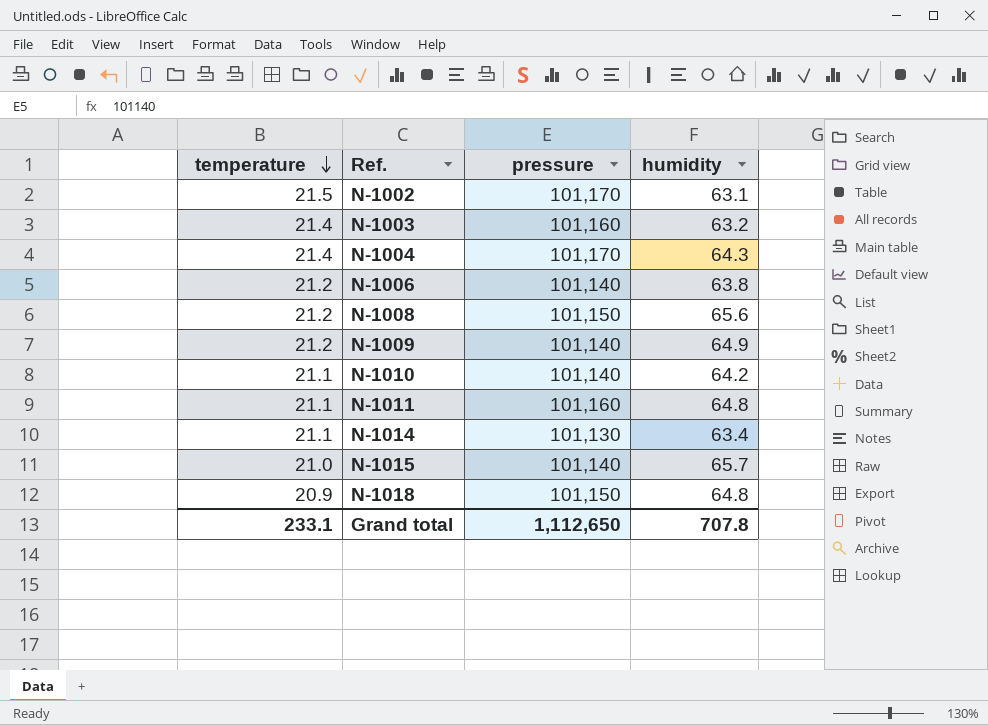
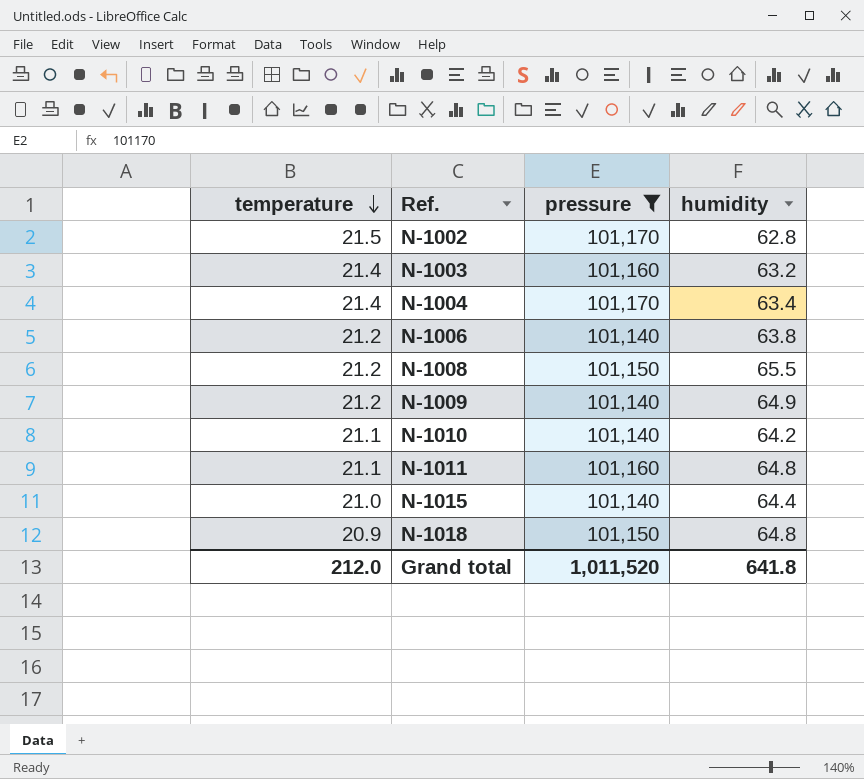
filter: none -> pressure != 101,130
N-1002 | humidity: 63.1 -> 62.8
N-1004 | humidity: 64.3 -> 63.4
N-1008 | humidity: 65.6 -> 65.5
N-1015 | humidity: 65.7 -> 64.4
Grand total | temperature: 233.1 -> 212.0
Grand total | pressure: 1,112,650 -> 1,011,520
Grand total | humidity: 707.8 -> 641.8

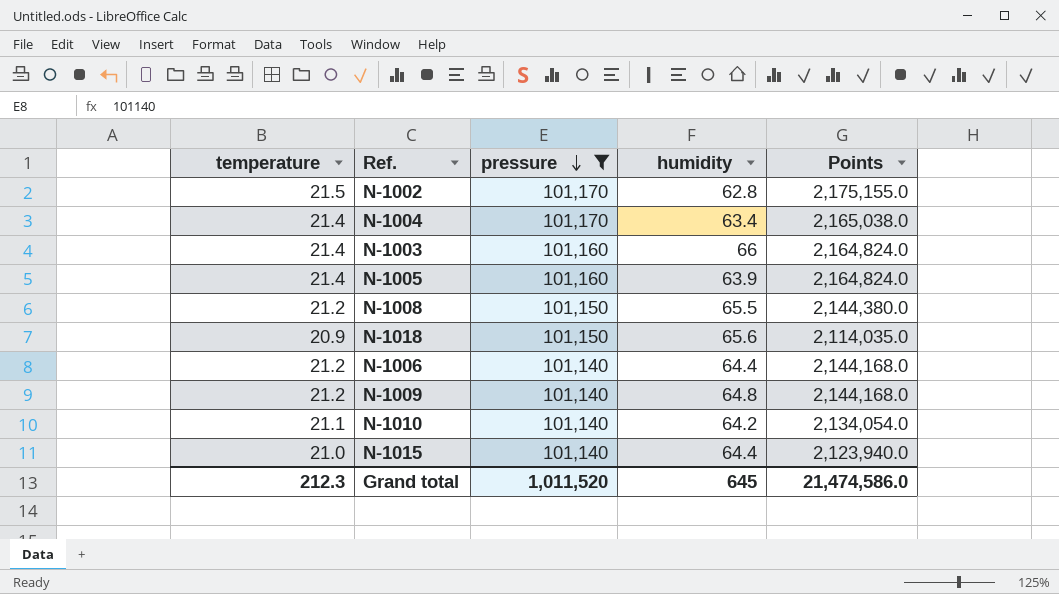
row order: temperature descending -> pressure descending
column Points | formula: none -> [temperature] * [pressure]
row N-1011: 21.1 | 101,160 | 64.8 -> none
N-1003 | humidity: 63.2 -> 66
row N-1005: none -> 21.4 | 101,160 | 63.9 | 2,164,824.0
N-1018 | humidity: 64.8 -> 65.6
N-1006 | humidity: 63.8 -> 64.4
N-1009 | humidity: 64.9 -> 64.8
Grand total | temperature: 212.0 -> 212.3
Grand total | humidity: 641.8 -> 645

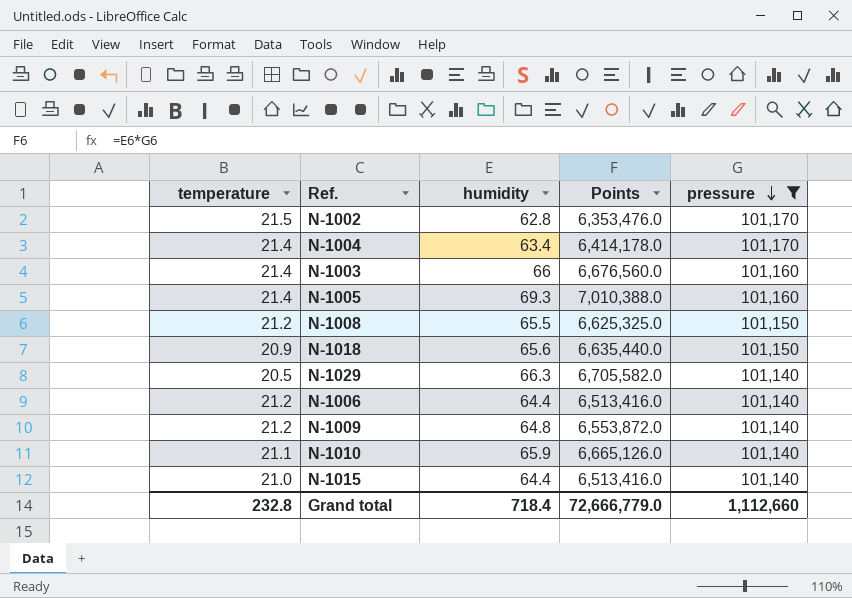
column Points | formula: [temperature] * [pressure] -> [humidity] * [pressure]
column pressure | position: 3 -> 5
N-1005 | humidity: 63.9 -> 69.3
row N-1029: none -> 20.5 | 66.3 | 6,705,582.0 | 101,140
N-1010 | humidity: 64.2 -> 65.9
Grand total | temperature: 212.3 -> 232.8
Grand total | humidity: 645 -> 718.4
Grand total | Points: 21,474,586.0 -> 72,666,779.0
Grand total | pressure: 1,011,520 -> 1,112,660

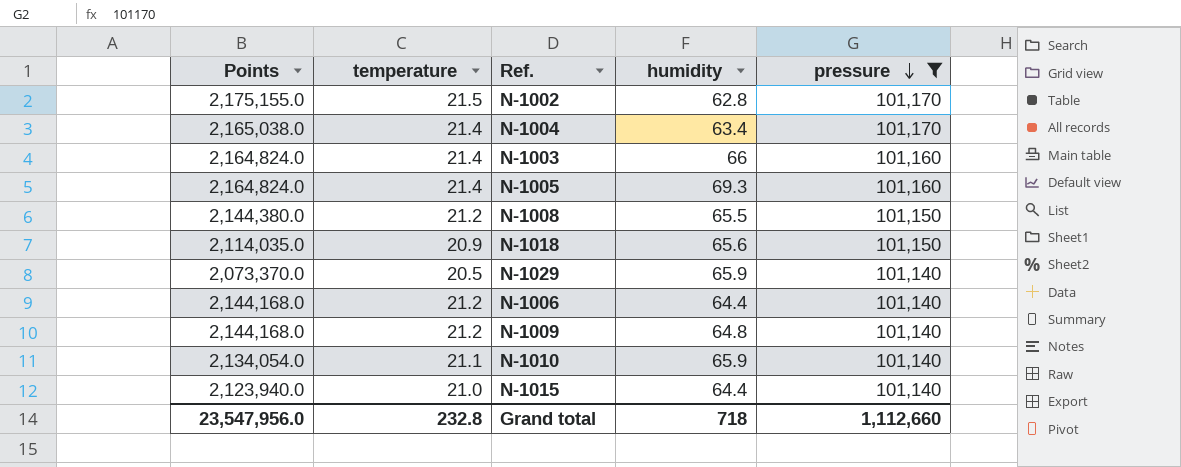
column Points | formula: [humidity] * [pressure] -> [temperature] * [pressure]
column Points | position: 4 -> 1
N-1029 | humidity: 66.3 -> 65.9
Grand total | Points: 72,666,779.0 -> 23,547,956.0
Grand total | humidity: 718.4 -> 718

